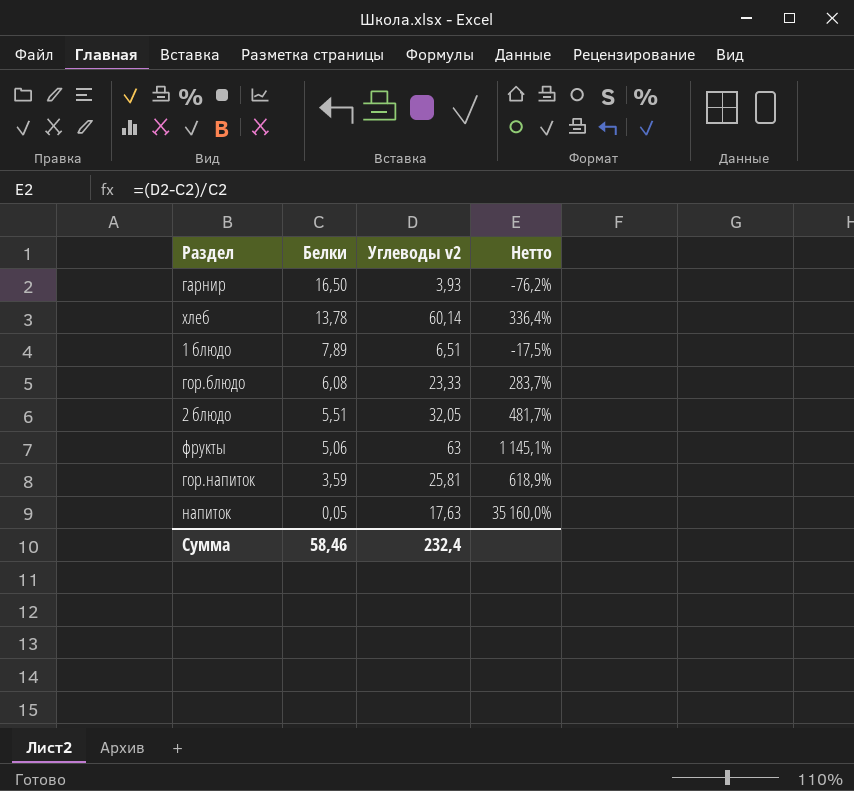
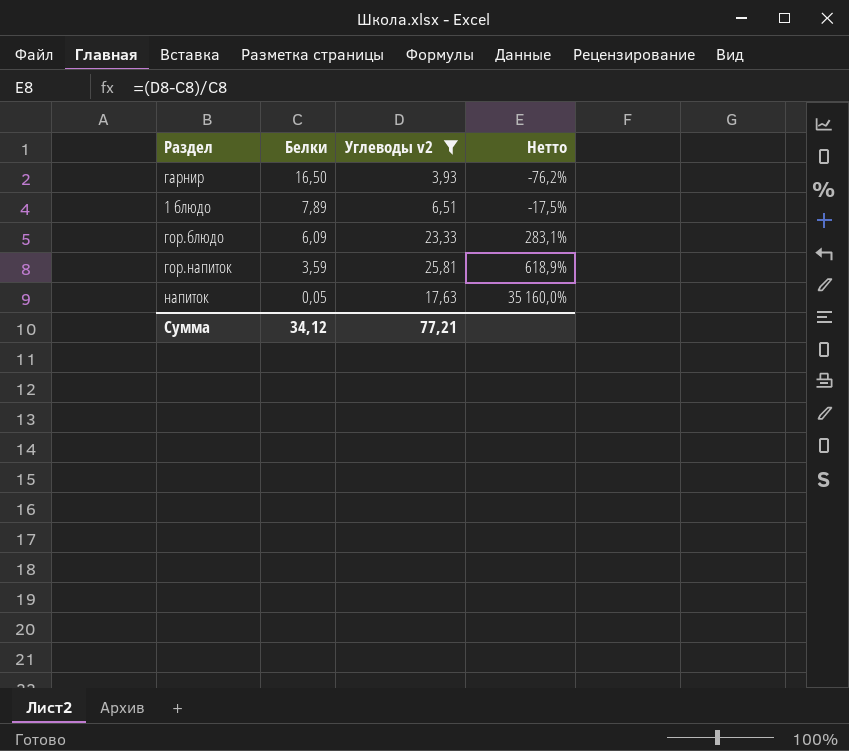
filter: none -> Углеводы v2 <= 25,81
гор.блюдо | Белки: 6,08 -> 6,09
гор.блюдо | Нетто: 283,7% -> 283,1%
Сумма | Белки: 58,46 -> 34,12
Сумма | Углеводы v2: 232,4 -> 77,21

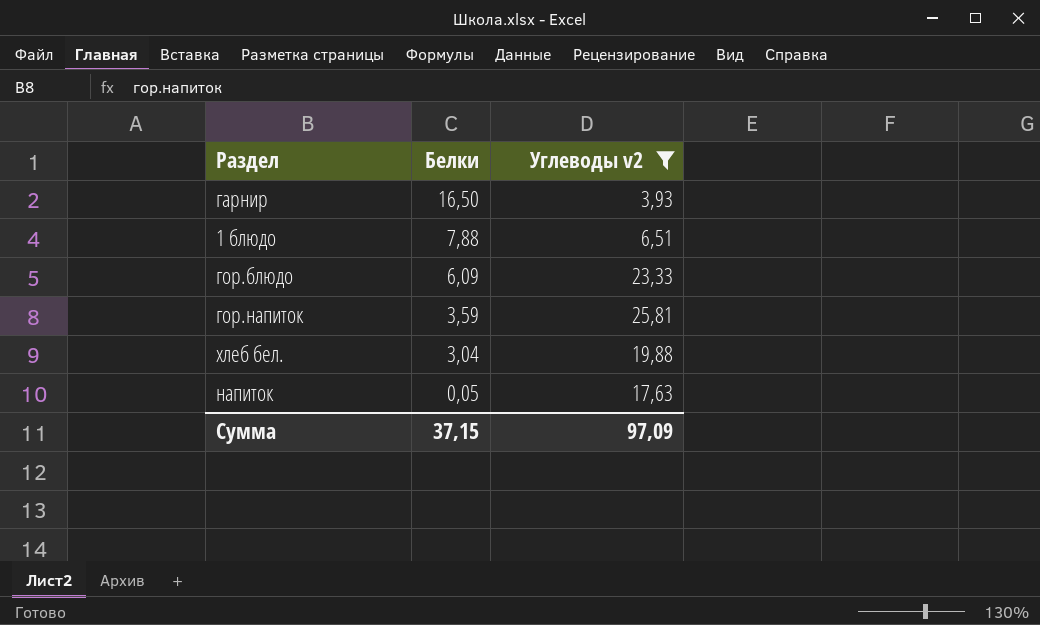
column Нетто | formula: ([Углеводы v2] - [Белки]) / [Белки] -> none
1 блюдо | Белки: 7,89 -> 7,88
row хлеб бел.: none -> 3,04 | 19,88
Сумма | Белки: 34,12 -> 37,15
Сумма | Углеводы v2: 77,21 -> 97,09

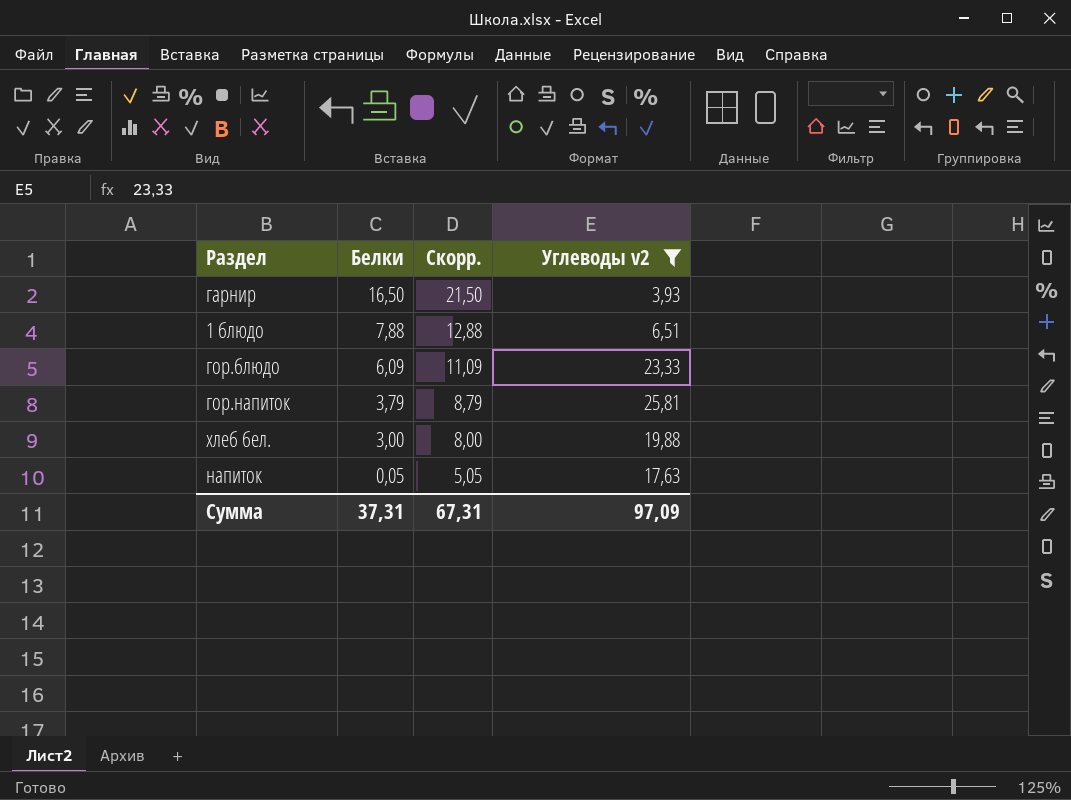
column Скорр. | formula: none -> [Белки] + 5
гор.напиток | Белки: 3,59 -> 3,79
хлеб бел. | Белки: 3,04 -> 3,00
Сумма | Белки: 37,15 -> 37,31

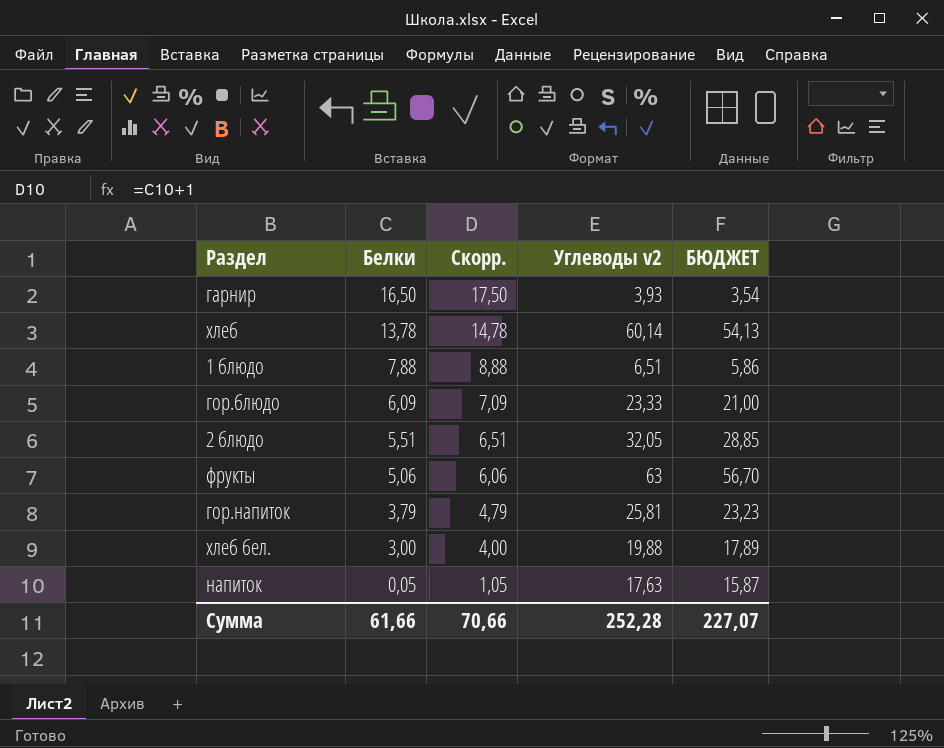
filter: Углеводы v2 <= 25,81 -> none
column Скорр. | formula: [Белки] + 5 -> [Белки] + 1
column БЮДЖЕТ | formula: none -> [Углеводы v2] * 0,9
Сумма | Белки: 37,31 -> 61,66
Сумма | Скорр.: 67,31 -> 70,66
Сумма | Углеводы v2: 97,09 -> 252,28

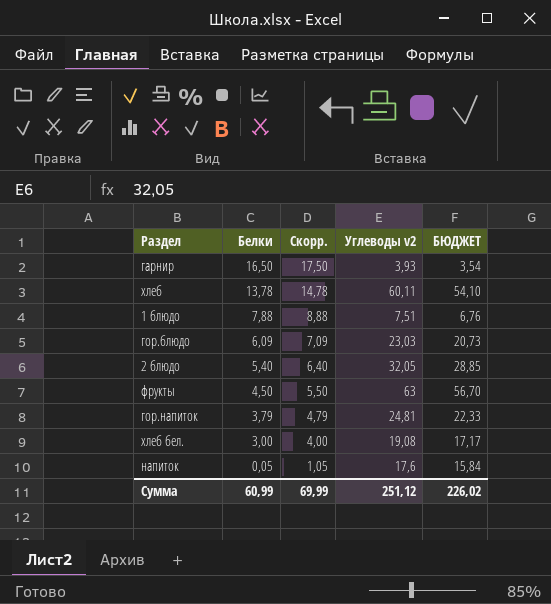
хлеб | Углеводы v2: 60,14 -> 60,11
хлеб | БЮДЖЕТ: 54,13 -> 54,10
1 блюдо | Углеводы v2: 6,51 -> 7,51
1 блюдо | БЮДЖЕТ: 5,86 -> 6,76
гор.блюдо | Углеводы v2: 23,33 -> 23,03
гор.блюдо | БЮДЖЕТ: 21,00 -> 20,73
2 блюдо | Белки: 5,51 -> 5,40
2 блюдо | Скорр.: 6,51 -> 6,40
фрукты | Белки: 5,06 -> 4,50
фрукты | Скорр.: 6,06 -> 5,50
гор.напиток | Углеводы v2: 25,81 -> 24,81
гор.напиток | БЮДЖЕТ: 23,23 -> 22,33
хлеб бел. | Углеводы v2: 19,88 -> 19,08
хлеб бел. | БЮДЖЕТ: 17,89 -> 17,17
напиток | Углеводы v2: 17,63 -> 17,6
напиток | БЮДЖЕТ: 15,87 -> 15,84
Сумма | Белки: 61,66 -> 60,99
Сумма | Скорр.: 70,66 -> 69,99
Сумма | Углеводы v2: 252,28 -> 251,12
Сумма | БЮДЖЕТ: 227,07 -> 226,02

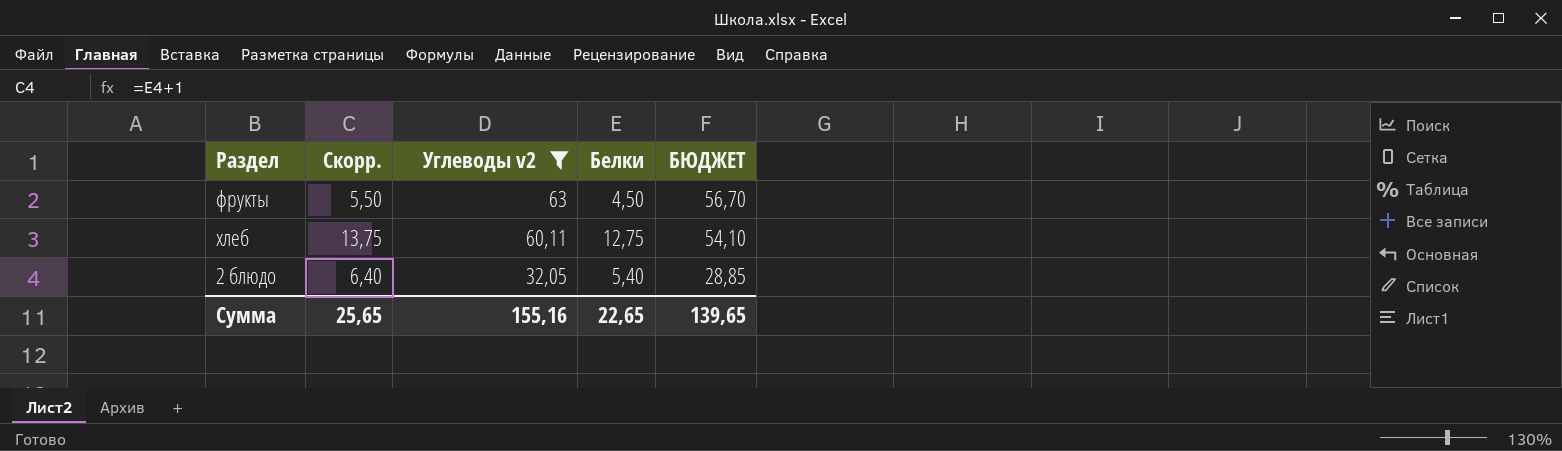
filter: none -> Углеводы v2 >= 32,05
row order: Белки descending -> Углеводы v2 descending
column Белки | position: 2 -> 4
хлеб | Скорр.: 14,78 -> 13,75
хлеб | Белки: 13,78 -> 12,75
Сумма | Скорр.: 69,99 -> 25,65
Сумма | Углеводы v2: 251,12 -> 155,16
Сумма | Белки: 60,99 -> 22,65
Сумма | БЮДЖЕТ: 226,02 -> 139,65

